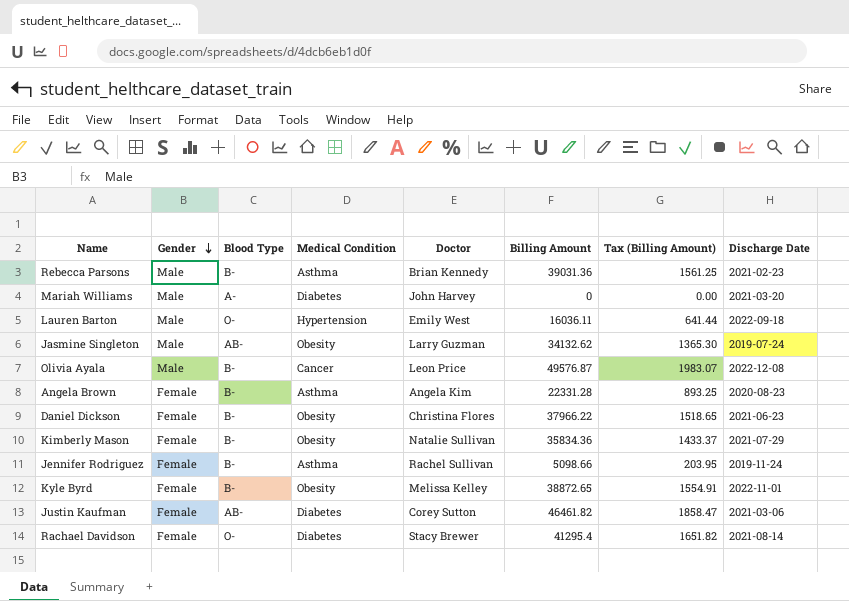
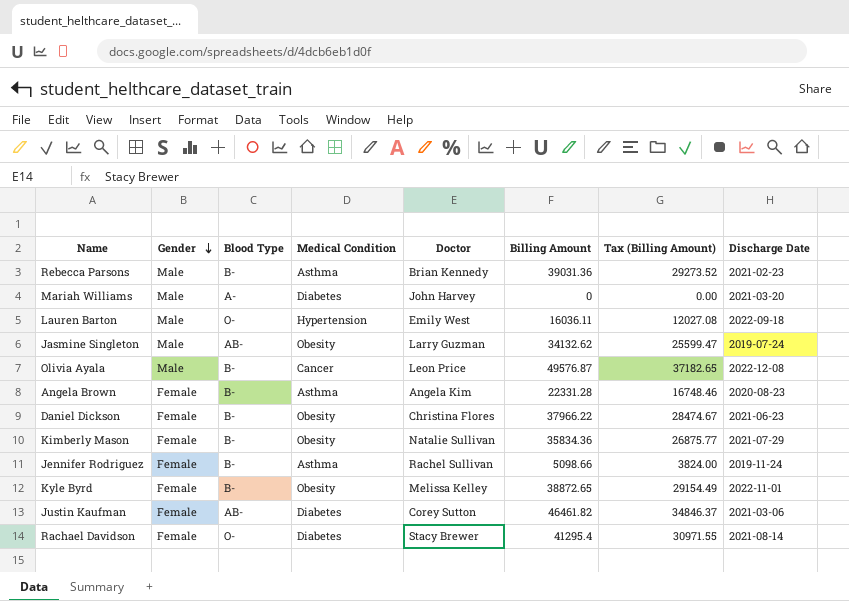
column Tax (Billing Amount) | formula: [Billing Amount] * 0.04 -> [Billing Amount] * 0.75

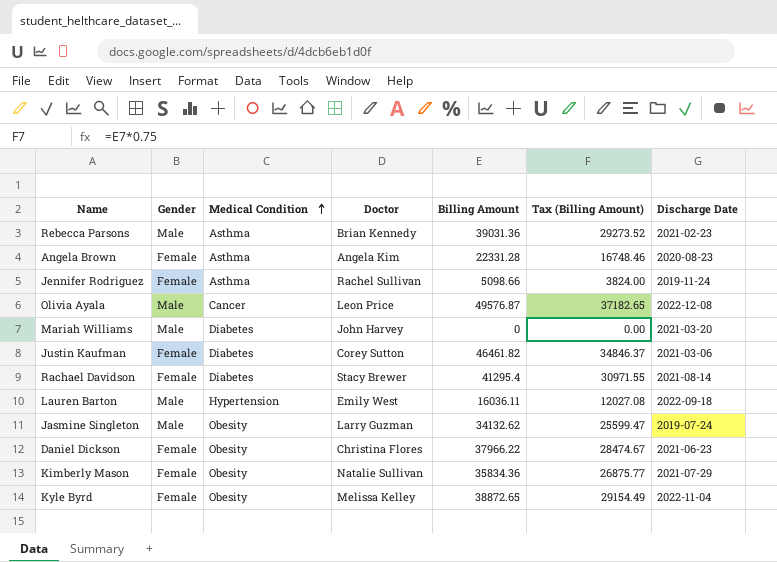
row order: Gender descending -> Medical Condition ascending
column Blood Type | position: 3 -> none
Kyle Byrd | Discharge Date: 2022-11-01 -> 2022-11-04

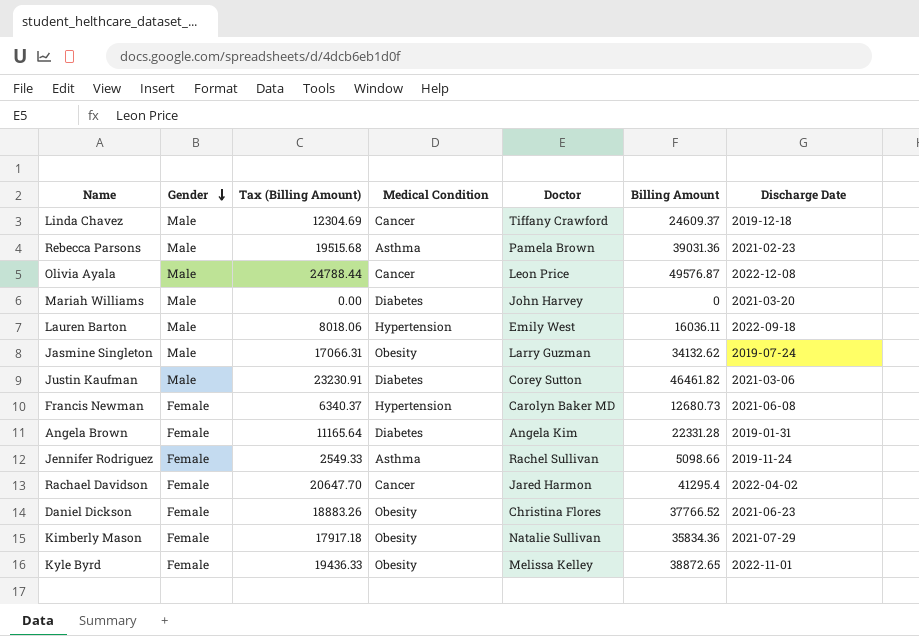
row order: Medical Condition ascending -> Gender descending
column Tax (Billing Amount) | formula: [Billing Amount] * 0.75 -> [Billing Amount] * 0.5
column Tax (Billing Amount) | position: 6 -> 3
row Linda Chavez: none -> Male | 12304.69 | Cancer | Tiffany Crawford | 24609.37 | 2019-12-18
Rebecca Parsons | Doctor: Brian Kennedy -> Pamela Brown
Justin Kaufman | Gender: Female -> Male
row Francis Newman: none -> Female | 6340.37 | Hypertension | Carolyn Baker MD | 12680.73 | 2021-06-08
Angela Brown | Medical Condition: Asthma -> Diabetes
Angela Brown | Discharge Date: 2020-08-23 -> 2019-01-31
Rachael Davidson | Medical Condition: Diabetes -> Cancer
Rachael Davidson | Doctor: Stacy Brewer -> Jared Harmon
Rachael Davidson | Discharge Date: 2021-08-14 -> 2022-04-02
Daniel Dickson | Billing Amount: 37966.22 -> 37766.52
Kyle Byrd | Discharge Date: 2022-11-04 -> 2022-11-01

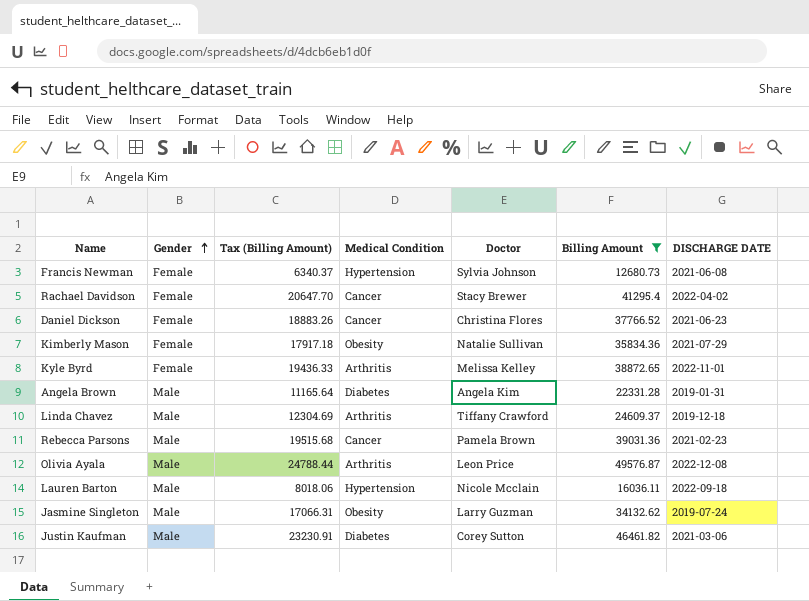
filter: none -> Billing Amount >= 12680.73
row order: Gender descending -> Gender ascending
column name: Discharge Date -> DISCHARGE DATE
Francis Newman | Doctor: Carolyn Baker MD -> Sylvia Johnson
Rachael Davidson | Doctor: Jared Harmon -> Stacy Brewer
Daniel Dickson | Medical Condition: Obesity -> Cancer
Kyle Byrd | Medical Condition: Obesity -> Arthritis
Angela Brown | Gender: Female -> Male
Linda Chavez | Medical Condition: Cancer -> Arthritis
Rebecca Parsons | Medical Condition: Asthma -> Cancer
Olivia Ayala | Medical Condition: Cancer -> Arthritis
Lauren Barton | Doctor: Emily West -> Nicole Mcclain

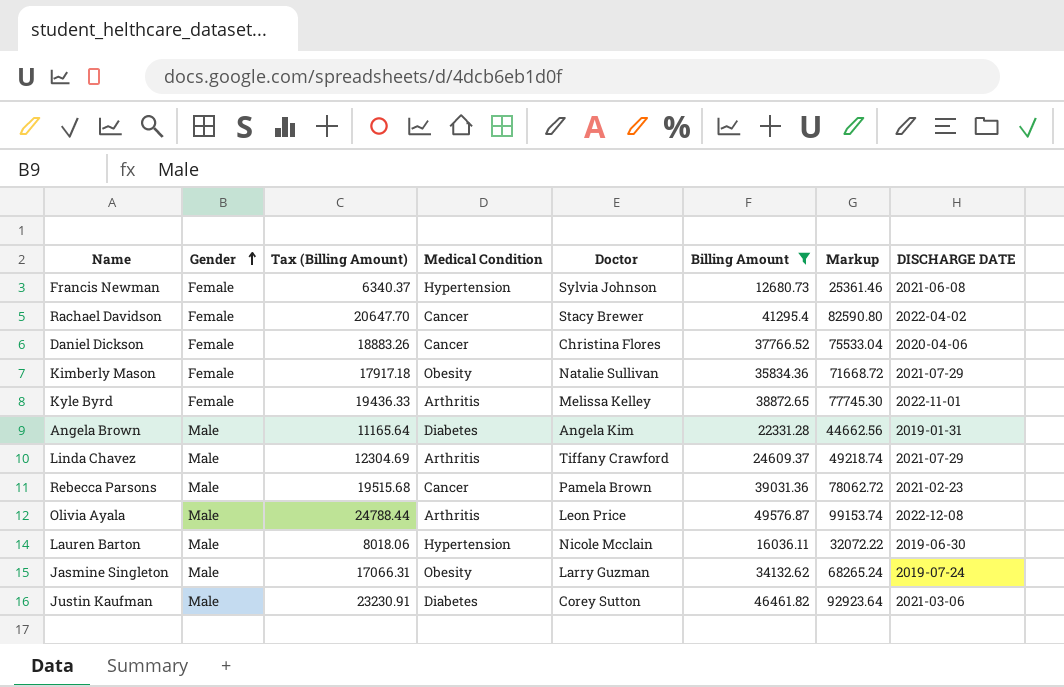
column Markup | formula: none -> [Billing Amount] * 2
Daniel Dickson | DISCHARGE DATE: 2021-06-23 -> 2020-04-06
Linda Chavez | DISCHARGE DATE: 2019-12-18 -> 2021-07-29
Lauren Barton | DISCHARGE DATE: 2022-09-18 -> 2019-06-30

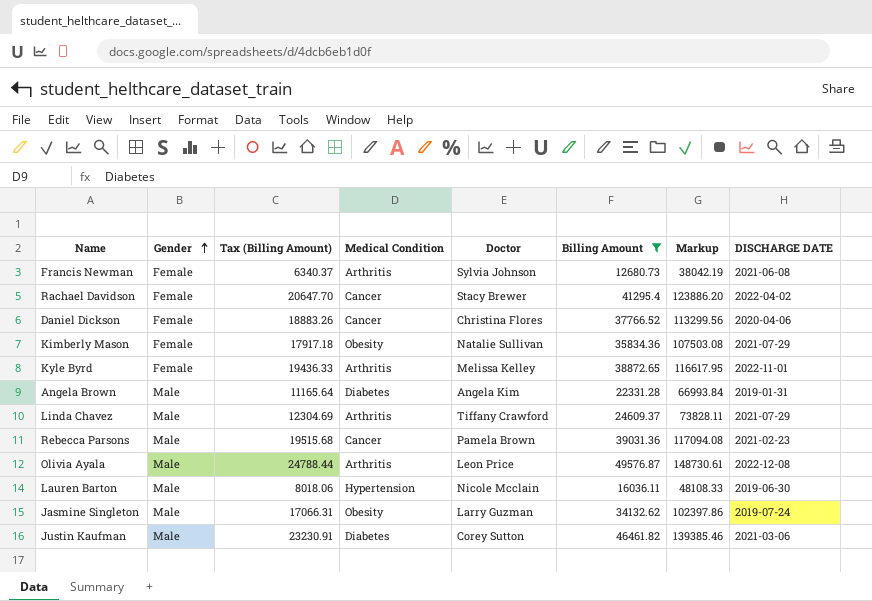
column Markup | formula: [Billing Amount] * 2 -> [Billing Amount] * 3
Francis Newman | Medical Condition: Hypertension -> Arthritis

